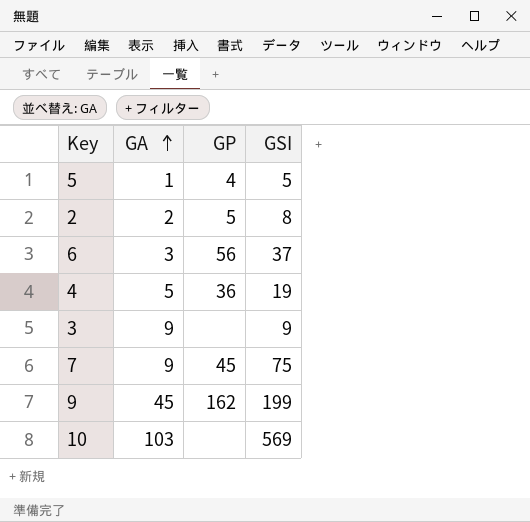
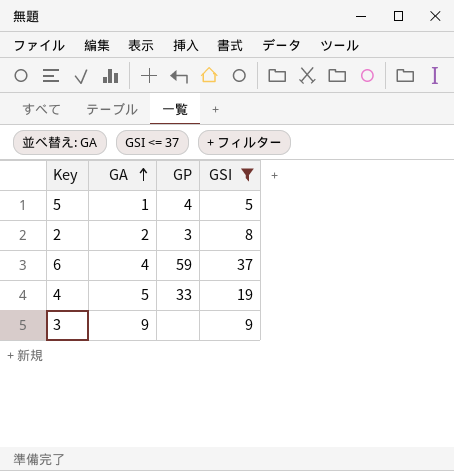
filter: none -> GSI <= 37
2 | GP: 5 -> 3
6 | GA: 3 -> 4
6 | GP: 56 -> 59
4 | GP: 36 -> 33

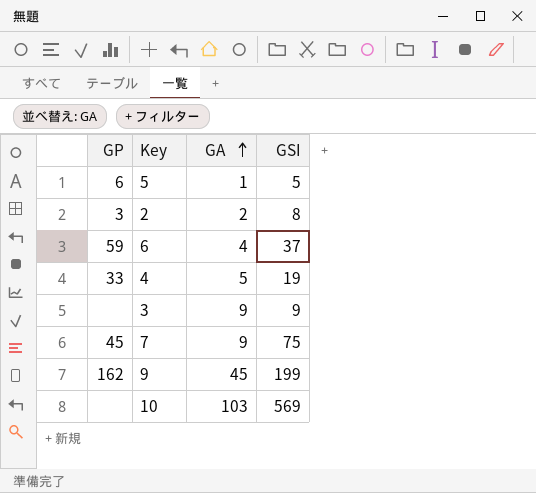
filter: GSI <= 37 -> none
column GP | position: 3 -> 1
5 | GP: 4 -> 6

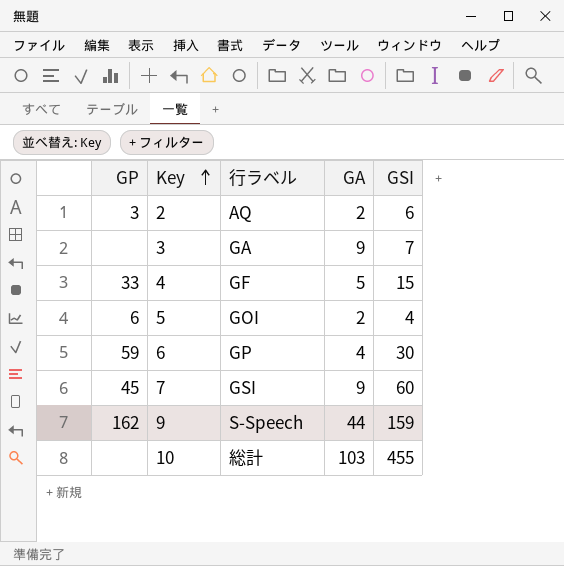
row order: GA ascending -> Key ascending
column 行ラベル | position: none -> 3
2 | GSI: 8 -> 6
3 | GSI: 9 -> 7
4 | GSI: 19 -> 15
5 | GA: 1 -> 2
5 | GSI: 5 -> 4
6 | GSI: 37 -> 30
7 | GSI: 75 -> 60
9 | GA: 45 -> 44
9 | GSI: 199 -> 159
10 | GSI: 569 -> 455

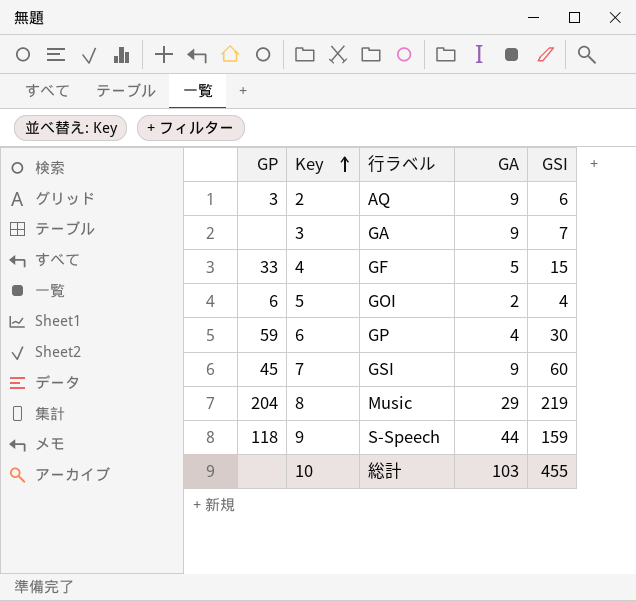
2 | GA: 2 -> 9
row 8: none -> 204 | Music | 29 | 219
9 | GP: 162 -> 118

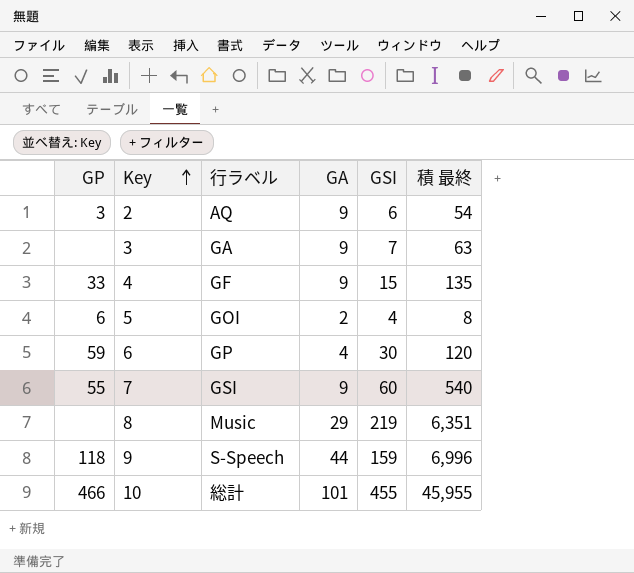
column 積 最終 | formula: none -> [GA] * [GSI]
4 | GA: 5 -> 9
7 | GP: 45 -> 55
8 | GP: 204 -> none
10 | GP: none -> 466
10 | GA: 103 -> 101

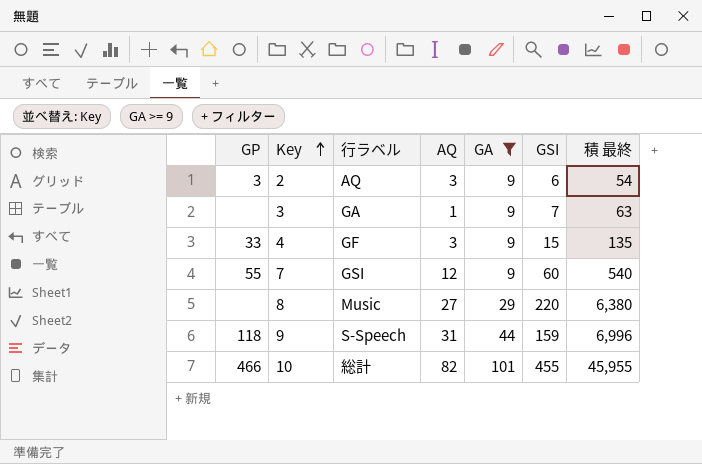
filter: none -> GA >= 9
column AQ | position: none -> 4
8 | GSI: 219 -> 220
8 | 積 最終: 6,351 -> 6,380

